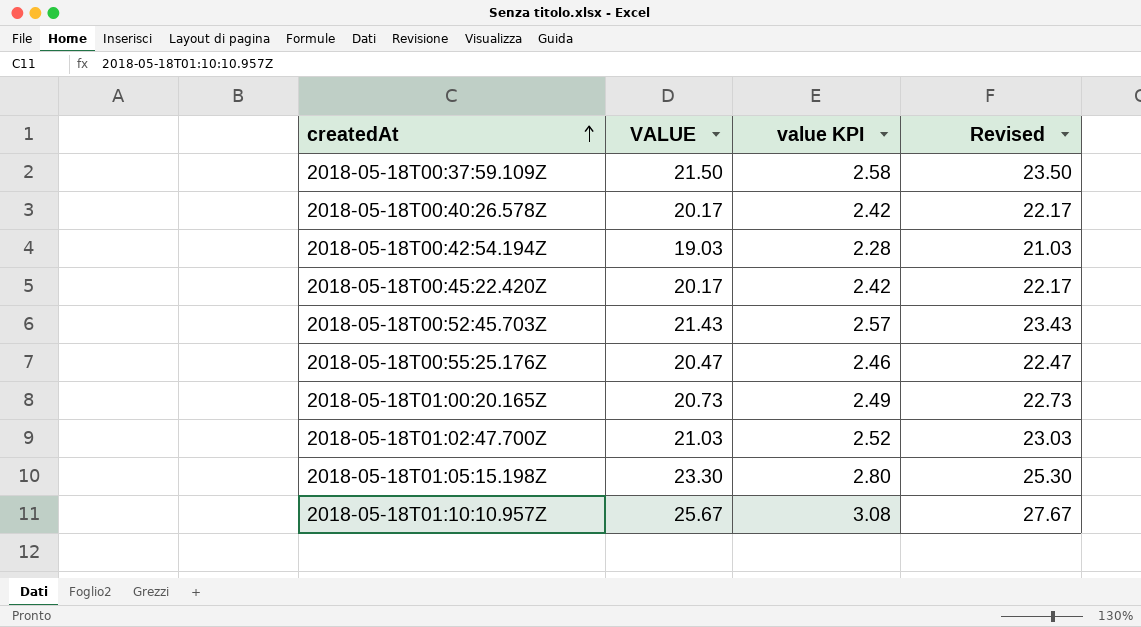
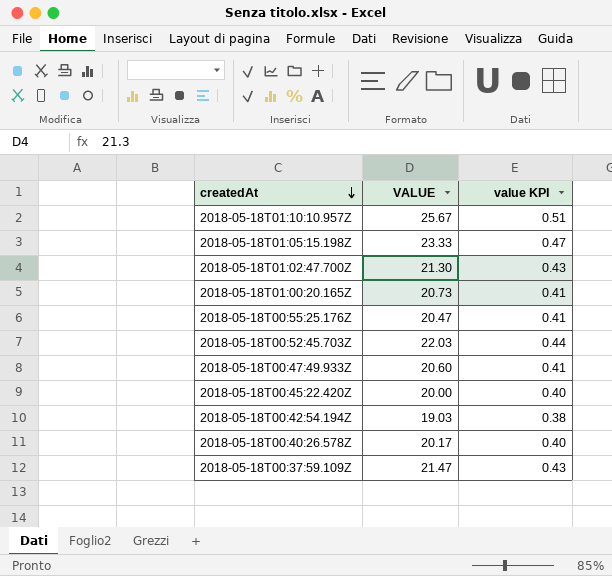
row order: createdAt ascending -> createdAt descending
column Revised | formula: [VALUE] + 2 -> none
column value KPI | formula: [VALUE] * 0.12 -> [VALUE] * 0.02
2018-05-18T01:05:15.198Z | VALUE: 23.30 -> 23.33
2018-05-18T01:02:47.700Z | VALUE: 21.03 -> 21.30
2018-05-18T00:52:45.703Z | VALUE: 21.43 -> 22.03
row 2018-05-18T00:47:49.933Z: none -> 20.60 | 0.41
2018-05-18T00:45:22.420Z | VALUE: 20.17 -> 20.00
2018-05-18T00:37:59.109Z | VALUE: 21.50 -> 21.47

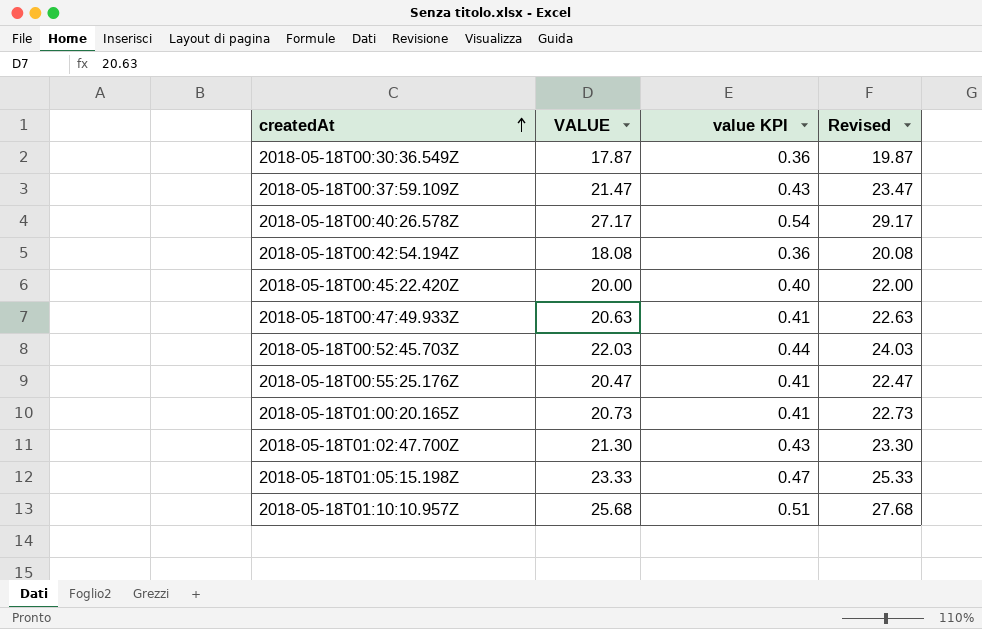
row order: createdAt descending -> createdAt ascending
column Revised | formula: none -> [VALUE] + 2
row 2018-05-18T00:30:36.549Z: none -> 17.87 | 0.36 | 19.87
2018-05-18T00:40:26.578Z | VALUE: 20.17 -> 27.17
2018-05-18T00:40:26.578Z | value KPI: 0.40 -> 0.54
2018-05-18T00:42:54.194Z | VALUE: 19.03 -> 18.08
2018-05-18T00:42:54.194Z | value KPI: 0.38 -> 0.36
2018-05-18T00:47:49.933Z | VALUE: 20.60 -> 20.63
2018-05-18T01:10:10.957Z | VALUE: 25.67 -> 25.68

